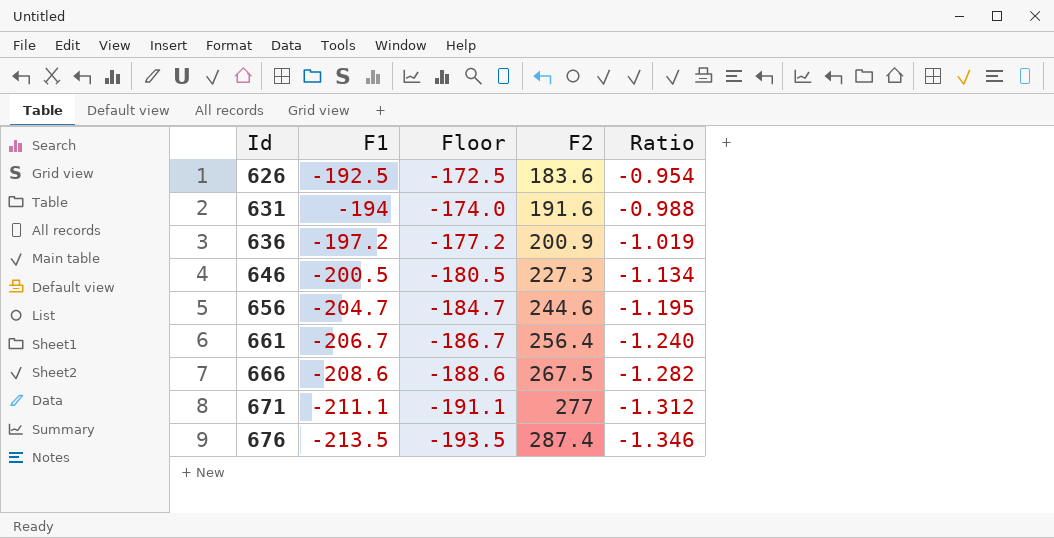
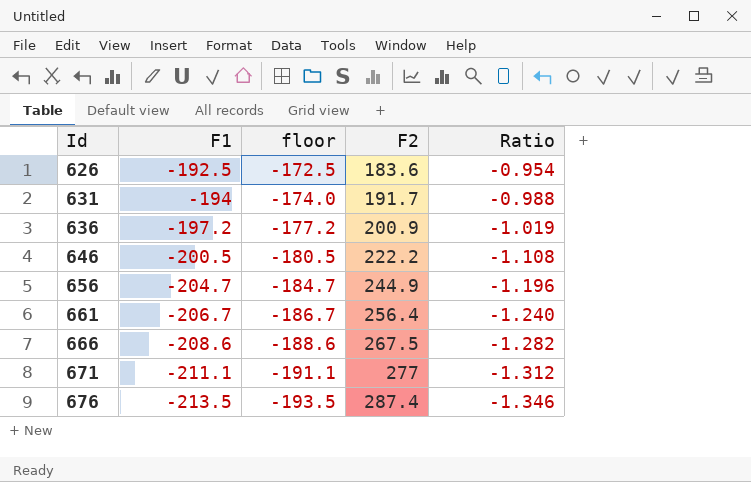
column name: Floor -> floor
631 | F2: 191.6 -> 191.7
646 | F2: 227.3 -> 222.2
646 | Ratio: -1.134 -> -1.108
656 | F2: 244.6 -> 244.9
656 | Ratio: -1.195 -> -1.196

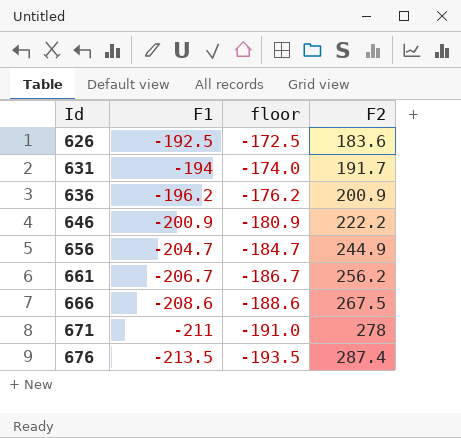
column Ratio | formula: [F2] / [F1] -> none
636 | F1: -197.2 -> -196.2
636 | floor: -177.2 -> -176.2
646 | F1: -200.5 -> -200.9
646 | floor: -180.5 -> -180.9
661 | F2: 256.4 -> 256.2
671 | F1: -211.1 -> -211
671 | floor: -191.1 -> -191.0
671 | F2: 277 -> 278

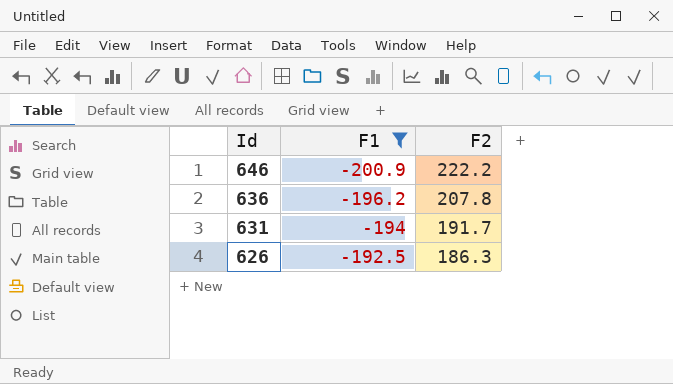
filter: none -> F1 >= -200.9
row order: Id ascending -> Id descending
column floor | formula: [F1] + 20 -> none
636 | F2: 200.9 -> 207.8
626 | F2: 183.6 -> 186.3

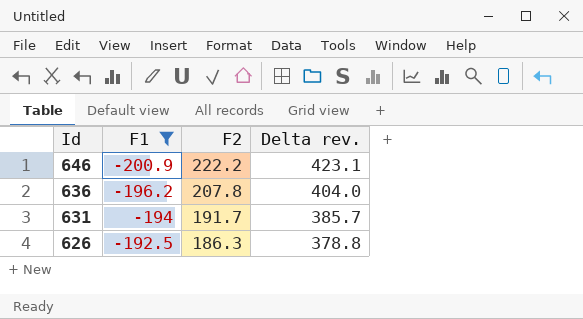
column Delta rev. | formula: none -> [F2] - [F1]

